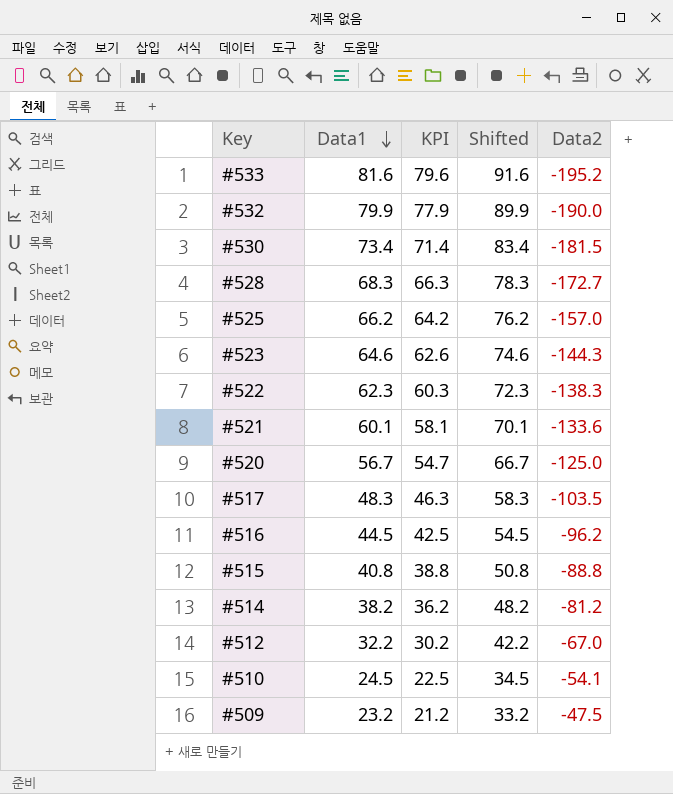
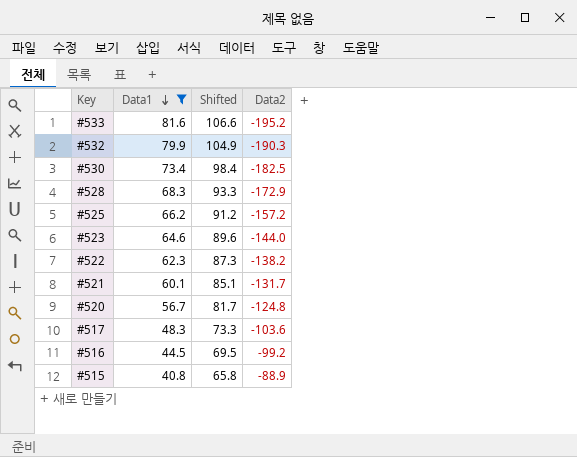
filter: none -> Data1 >= 40.8
column KPI | formula: [Data1] - 2 -> none
column Shifted | formula: [Data1] + 10 -> [Data1] + 25
#532 | Data2: -190.0 -> -190.3
#530 | Data2: -181.5 -> -182.5
#528 | Data2: -172.7 -> -172.9
#525 | Data2: -157.0 -> -157.2
#523 | Data2: -144.3 -> -144.0
#522 | Data2: -138.3 -> -138.2
#521 | Data2: -133.6 -> -131.7
#520 | Data2: -125.0 -> -124.8
#517 | Data2: -103.5 -> -103.6
#516 | Data2: -96.2 -> -99.2
#515 | Data2: -88.8 -> -88.9

